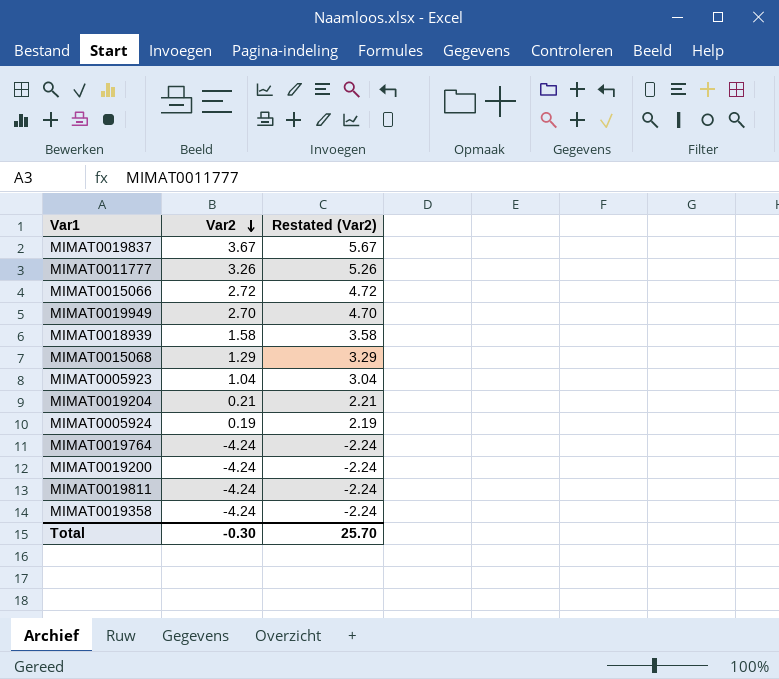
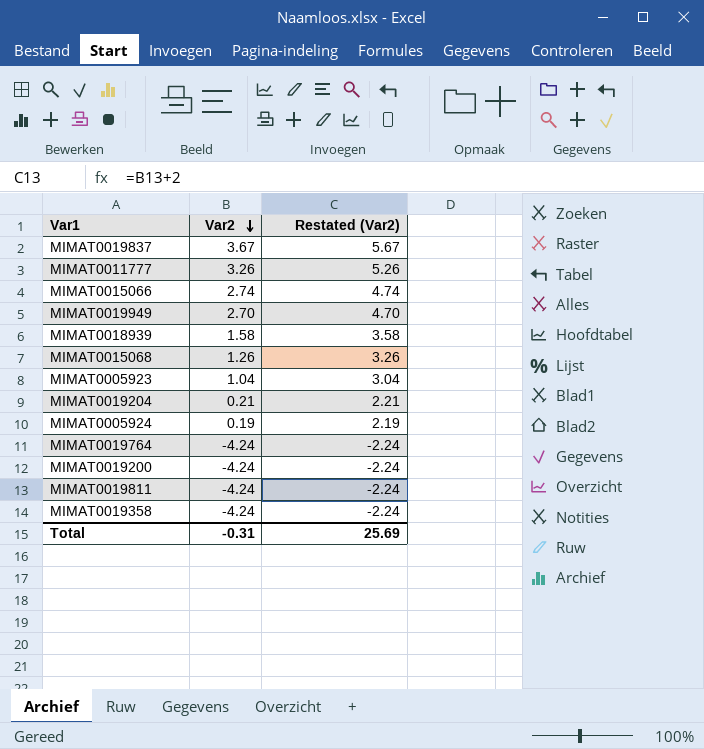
MIMAT0015066 | Var2: 2.72 -> 2.74
MIMAT0015066 | Restated (Var2): 4.72 -> 4.74
MIMAT0015068 | Var2: 1.29 -> 1.26
MIMAT0015068 | Restated (Var2): 3.29 -> 3.26
Total | Var2: -0.30 -> -0.31
Total | Restated (Var2): 25.70 -> 25.69

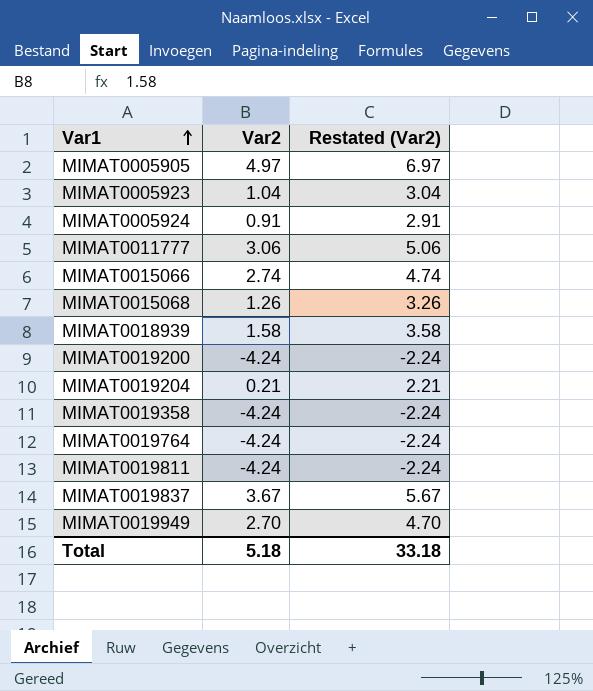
row order: Var2 descending -> Var1 ascending
row MIMAT0005905: none -> 4.97 | 6.97
MIMAT0005924 | Var2: 0.19 -> 0.91
MIMAT0005924 | Restated (Var2): 2.19 -> 2.91
MIMAT0011777 | Var2: 3.26 -> 3.06
MIMAT0011777 | Restated (Var2): 5.26 -> 5.06
Total | Var2: -0.31 -> 5.18
Total | Restated (Var2): 25.69 -> 33.18

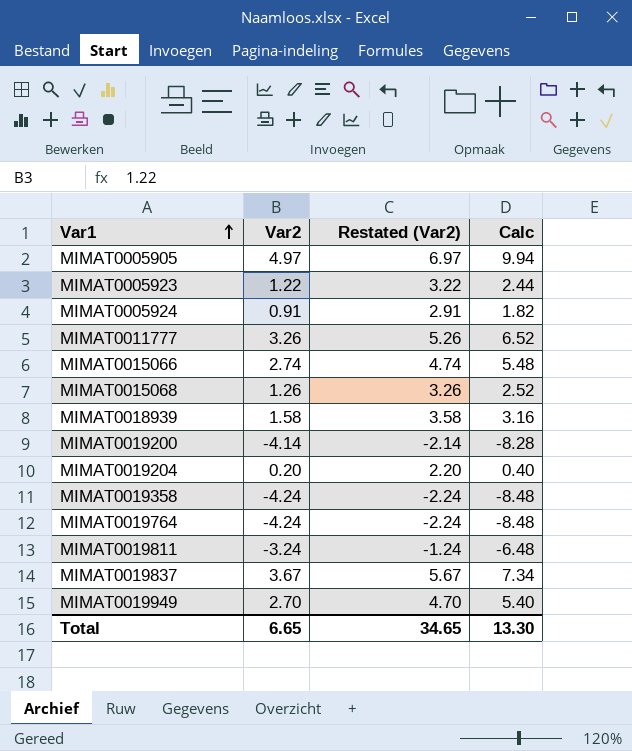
column Calc | formula: none -> [Var2] * 2
MIMAT0005923 | Var2: 1.04 -> 1.22
MIMAT0005923 | Restated (Var2): 3.04 -> 3.22
MIMAT0011777 | Var2: 3.06 -> 3.26
MIMAT0011777 | Restated (Var2): 5.06 -> 5.26
MIMAT0019200 | Var2: -4.24 -> -4.14
MIMAT0019200 | Restated (Var2): -2.24 -> -2.14
MIMAT0019204 | Var2: 0.21 -> 0.20
MIMAT0019204 | Restated (Var2): 2.21 -> 2.20
MIMAT0019811 | Var2: -4.24 -> -3.24
MIMAT0019811 | Restated (Var2): -2.24 -> -1.24
Total | Var2: 5.18 -> 6.65
Total | Restated (Var2): 33.18 -> 34.65

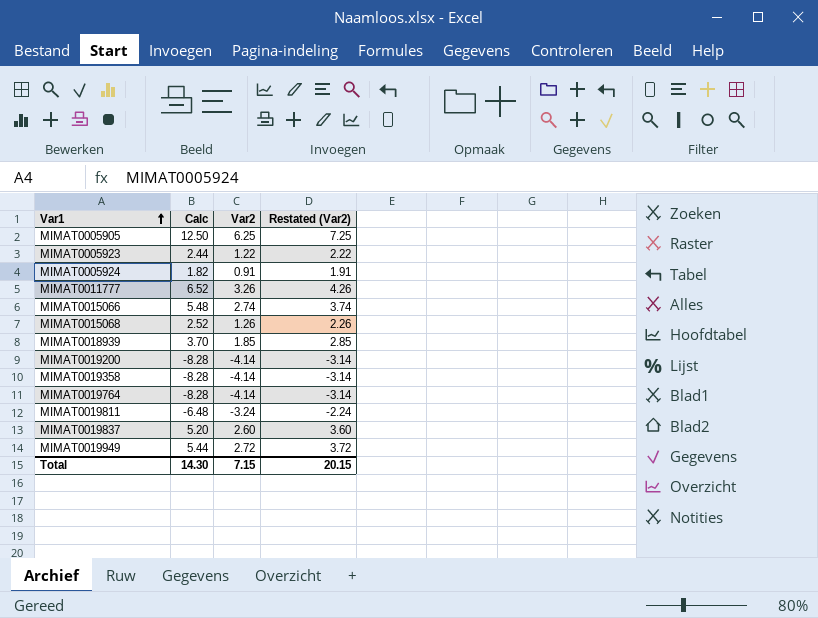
column Calc | position: 4 -> 2
column Restated (Var2) | formula: [Var2] + 2 -> [Var2] + 1
row MIMAT0019204: 0.20 | 2.20 | 0.40 -> none
MIMAT0005905 | Calc: 9.94 -> 12.50
MIMAT0005905 | Var2: 4.97 -> 6.25
MIMAT0018939 | Calc: 3.16 -> 3.70
MIMAT0018939 | Var2: 1.58 -> 1.85
MIMAT0019358 | Calc: -8.48 -> -8.28
MIMAT0019358 | Var2: -4.24 -> -4.14
MIMAT0019764 | Calc: -8.48 -> -8.28
MIMAT0019764 | Var2: -4.24 -> -4.14
MIMAT0019837 | Calc: 7.34 -> 5.20
MIMAT0019837 | Var2: 3.67 -> 2.60
MIMAT0019949 | Calc: 5.40 -> 5.44
MIMAT0019949 | Var2: 2.70 -> 2.72
Total | Calc: 13.30 -> 14.30
Total | Var2: 6.65 -> 7.15
Total | Restated (Var2): 34.65 -> 20.15

